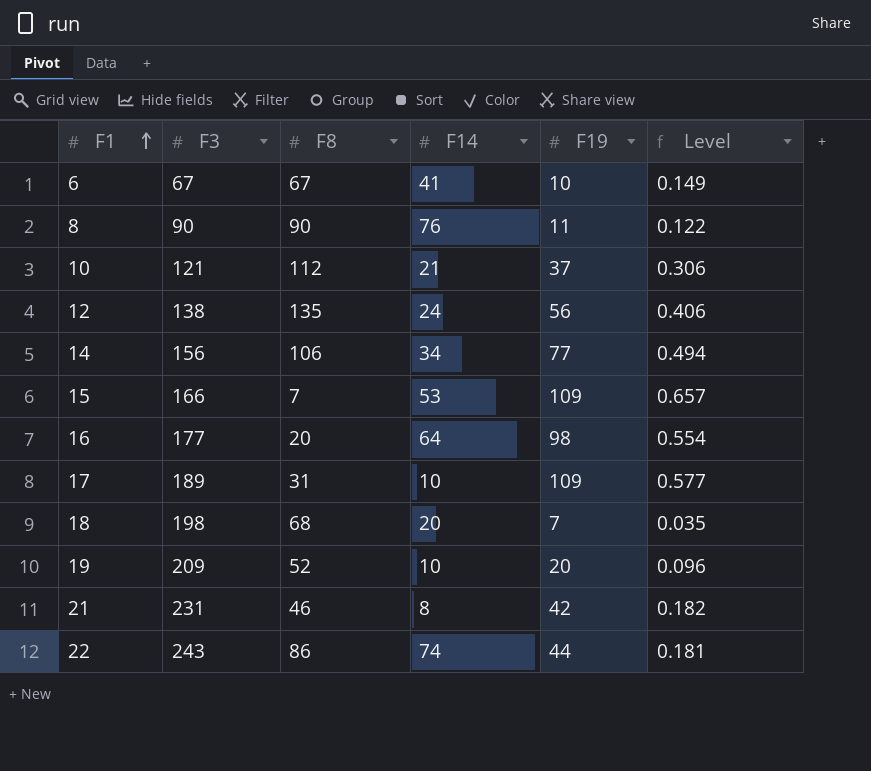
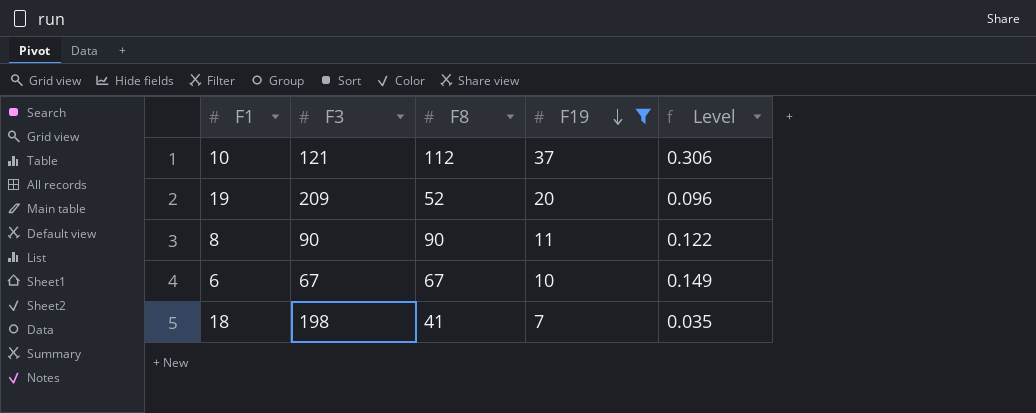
filter: none -> F19 <= 37
row order: F1 ascending -> F19 descending
column F14 | position: 4 -> none
18 | F8: 68 -> 41

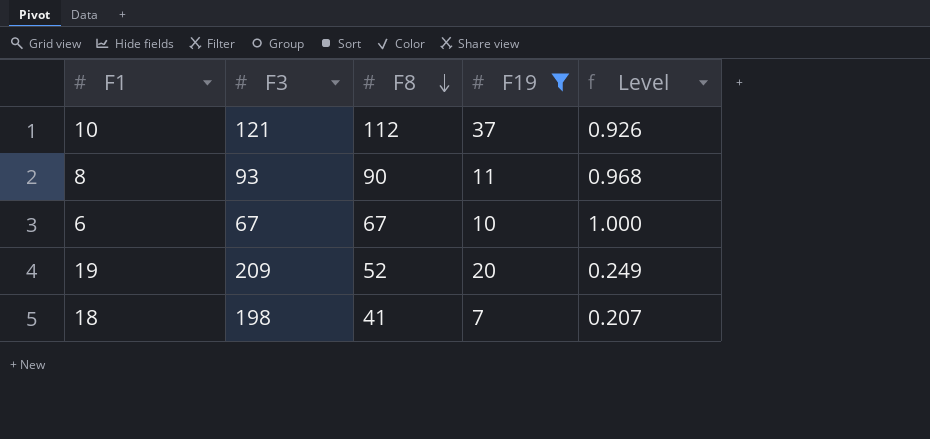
row order: F19 descending -> F8 descending
column Level | formula: [F19] / [F3] -> [F8] / [F3]
8 | F3: 90 -> 93

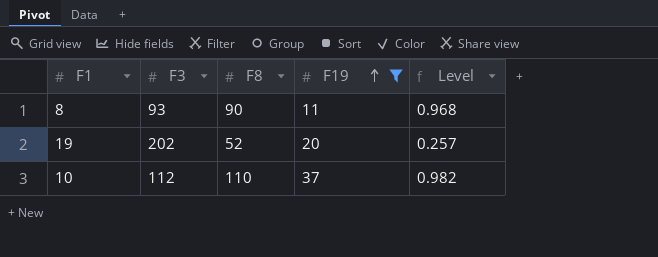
row order: F8 descending -> F19 ascending
row 6: 67 | 67 | 10 | 1.000 -> none
row 18: 198 | 41 | 7 | 0.207 -> none
19 | F3: 209 -> 202
19 | Level: 0.249 -> 0.257
10 | F3: 121 -> 112
10 | F8: 112 -> 110
10 | Level: 0.926 -> 0.982

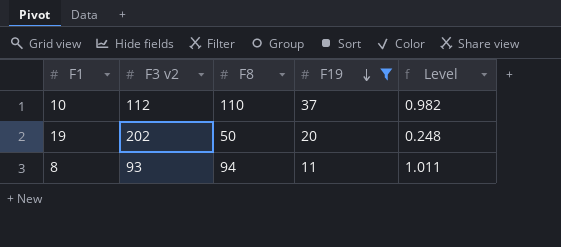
row order: F19 ascending -> F19 descending
column name: F3 -> F3 v2
19 | F8: 52 -> 50
19 | Level: 0.257 -> 0.248
8 | F8: 90 -> 94
8 | Level: 0.968 -> 1.011

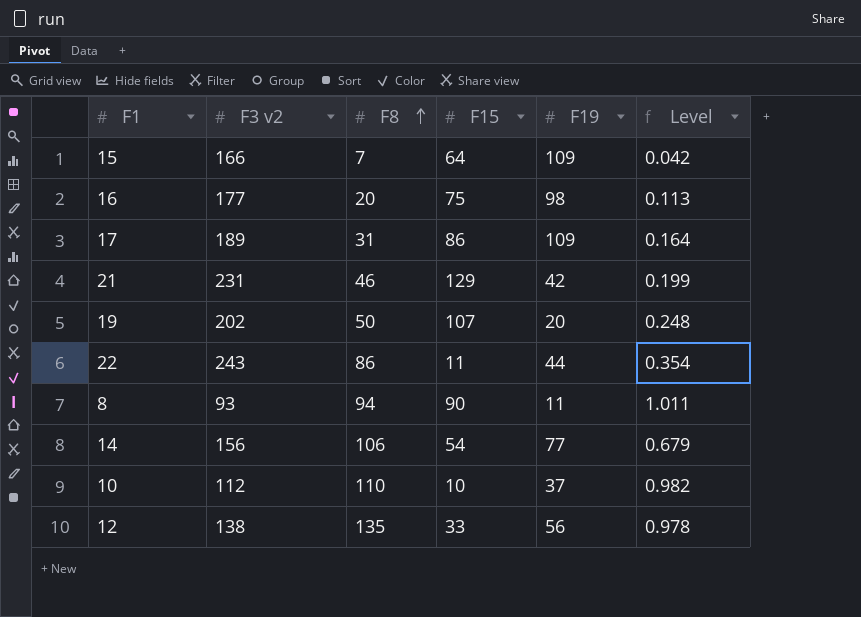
filter: F19 <= 37 -> none
row order: F19 descending -> F8 ascending
column F15 | position: none -> 4

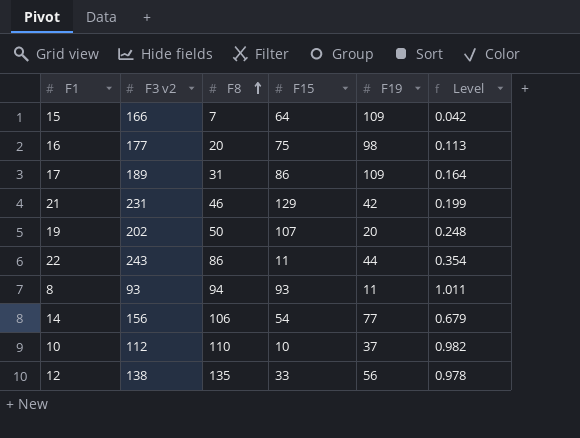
8 | F15: 90 -> 93

